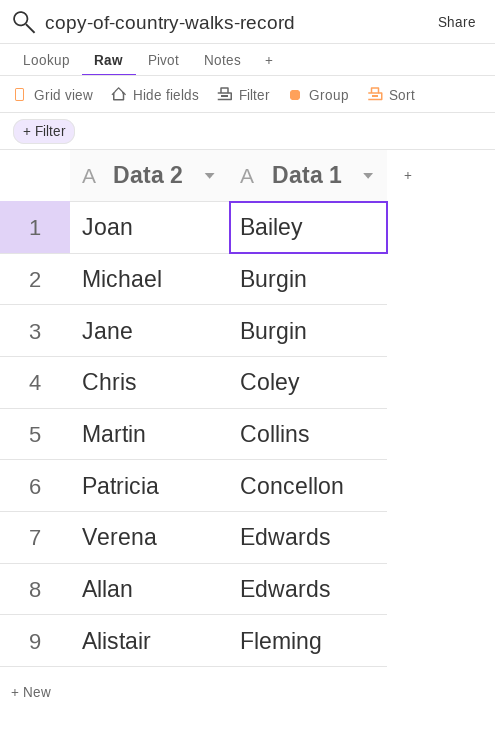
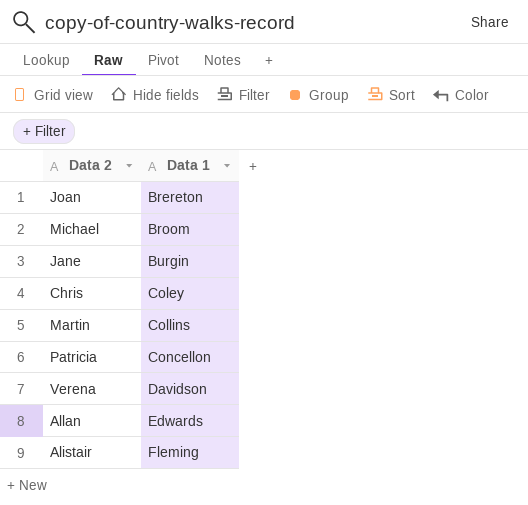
Joan | Data 1: Bailey -> Brereton
Michael | Data 1: Burgin -> Broom
Verena | Data 1: Edwards -> Davidson

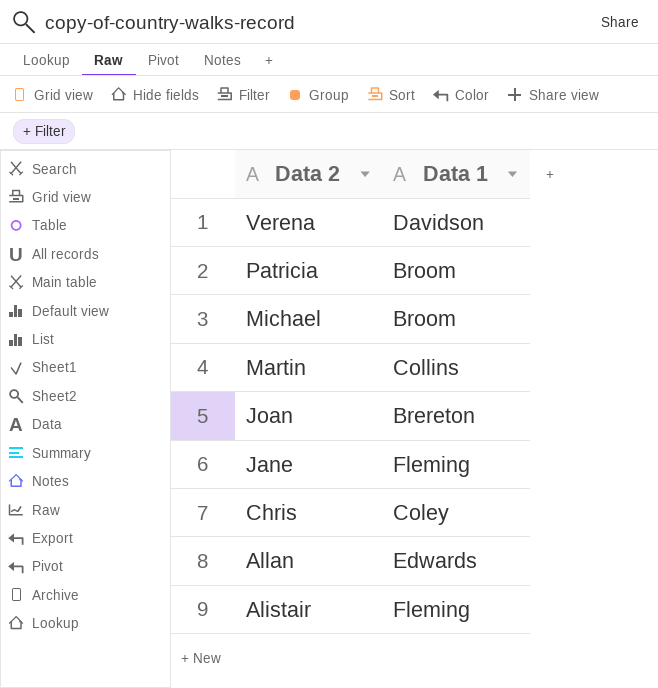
row order: Data 1 ascending -> Data 2 descending
Patricia | Data 1: Concellon -> Broom
Jane | Data 1: Burgin -> Fleming

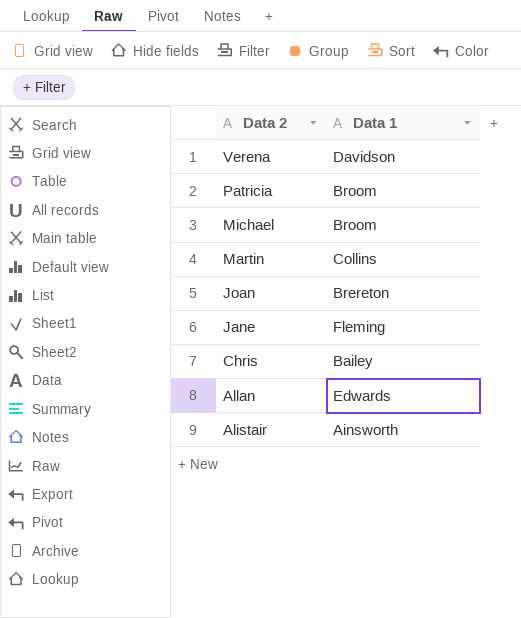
Chris | Data 1: Coley -> Bailey
Alistair | Data 1: Fleming -> Ainsworth

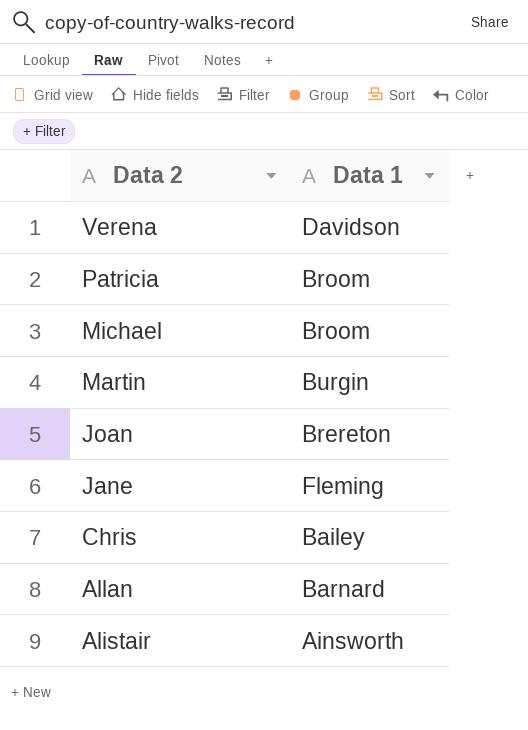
Martin | Data 1: Collins -> Burgin
Allan | Data 1: Edwards -> Barnard

